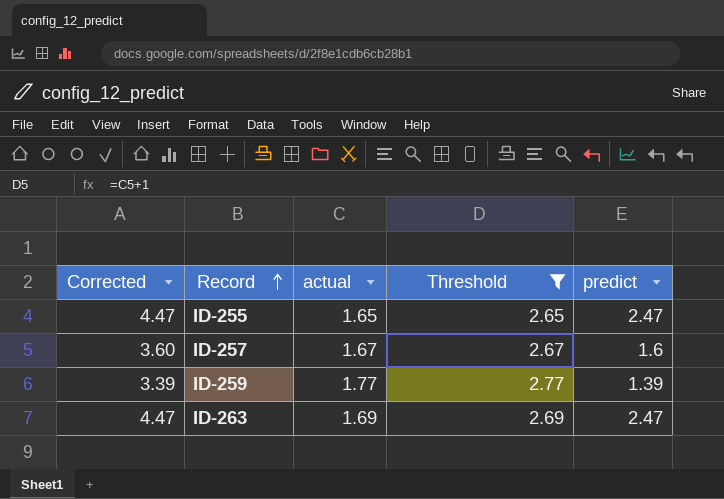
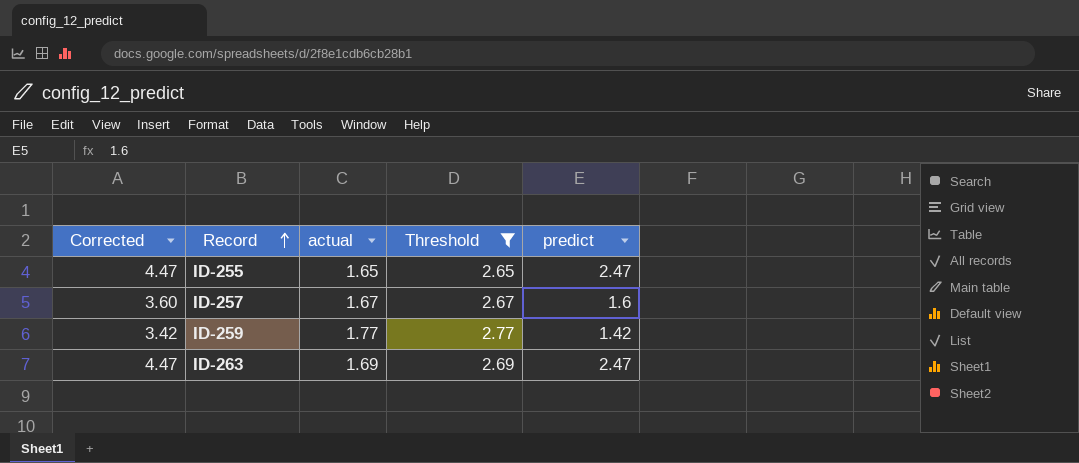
ID-259 | Corrected: 3.39 -> 3.42
ID-259 | predict: 1.39 -> 1.42

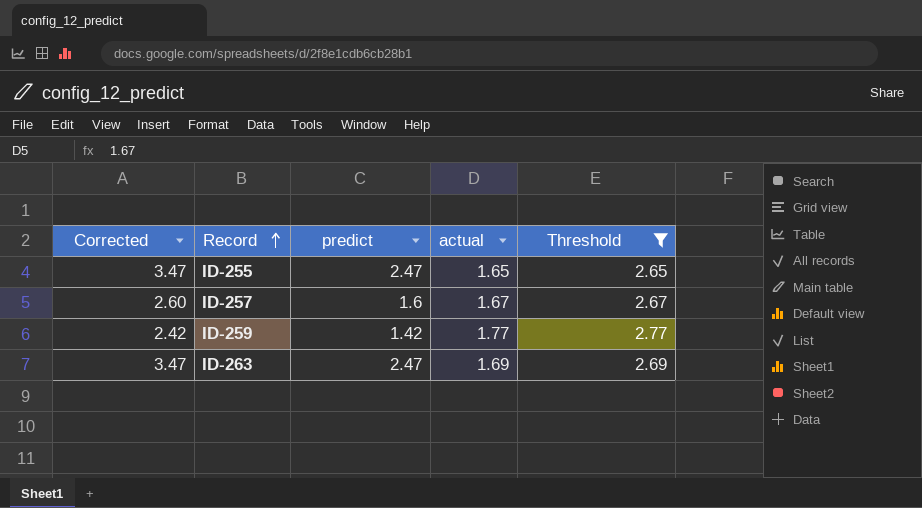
column Corrected | formula: [predict] + 2 -> [predict] + 1
column predict | position: 5 -> 3

